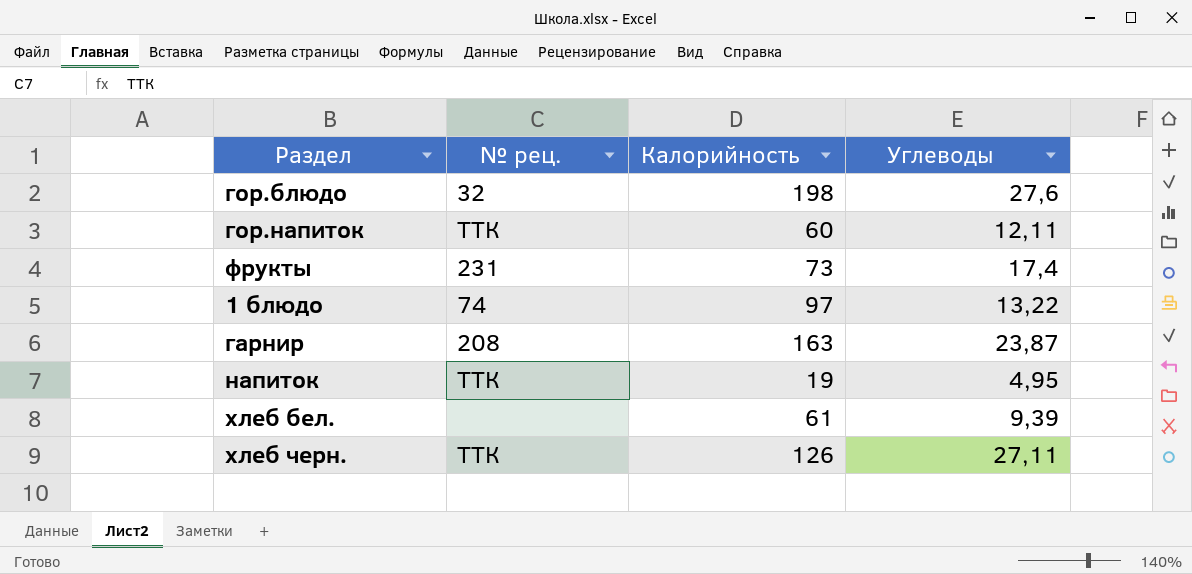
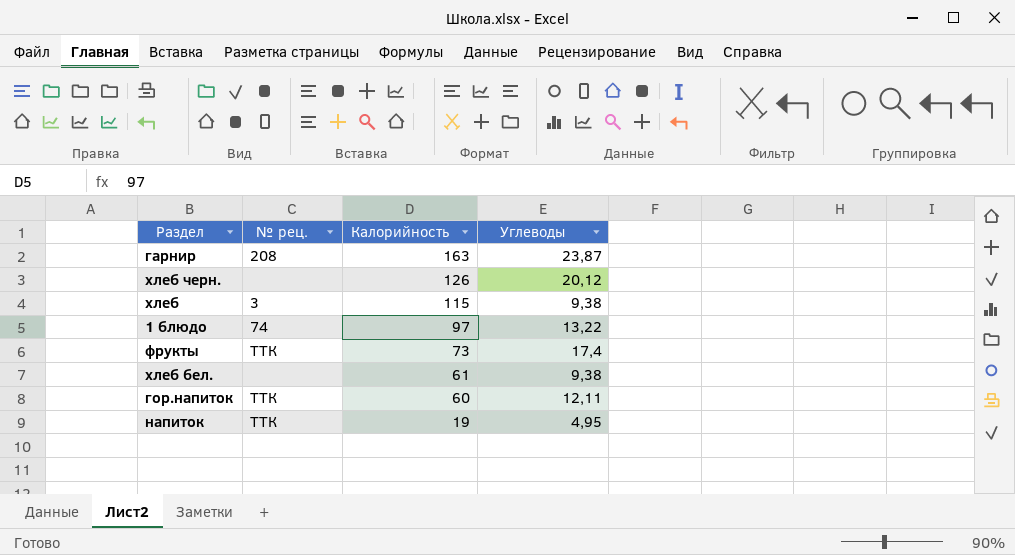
row order: none -> Калорийность descending
row гор.блюдо: 32 | 198 | 27,6 -> none
хлеб черн. | № рец.: ТТК -> none
хлеб черн. | Углеводы: 27,11 -> 20,12
row хлеб: none -> 3 | 115 | 9,38
фрукты | № рец.: 231 -> ТТК
хлеб бел. | Углеводы: 9,39 -> 9,38

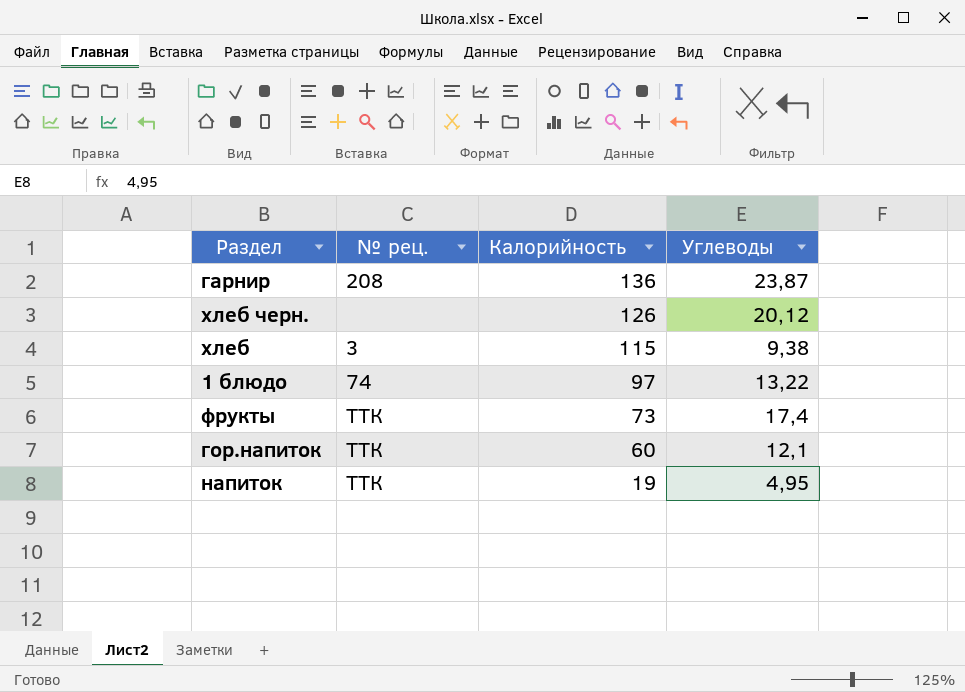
row хлеб бел.: none | 61 | 9,38 -> none
гарнир | Калорийность: 163 -> 136
гор.напиток | Углеводы: 12,11 -> 12,1

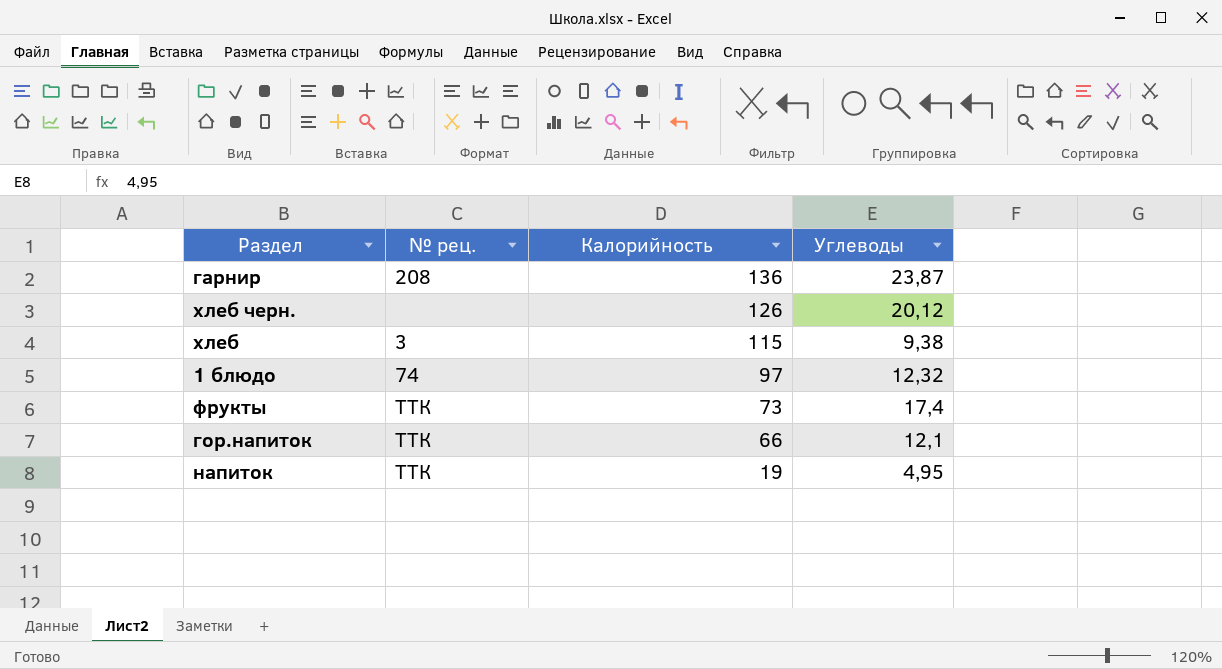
1 блюдо | Углеводы: 13,22 -> 12,32
гор.напиток | Калорийность: 60 -> 66

